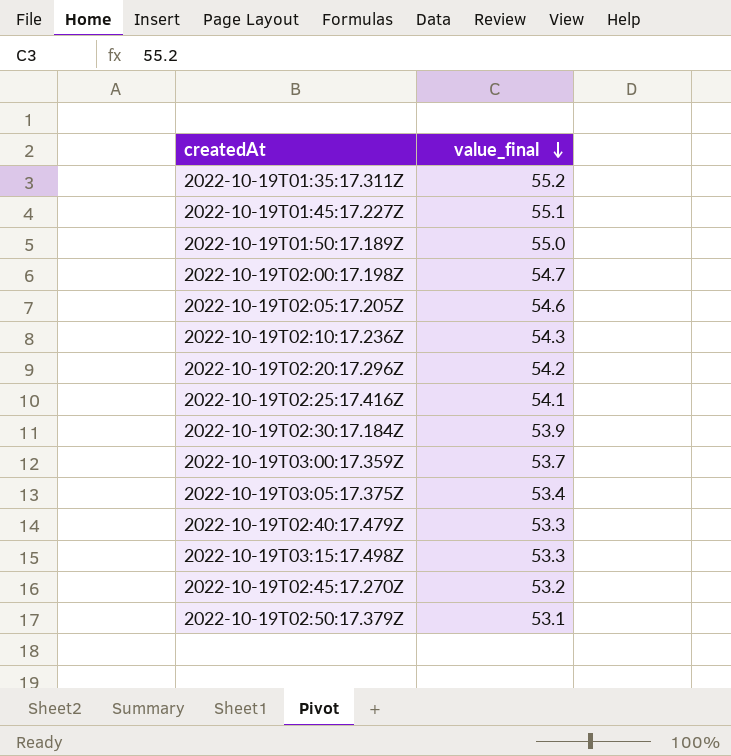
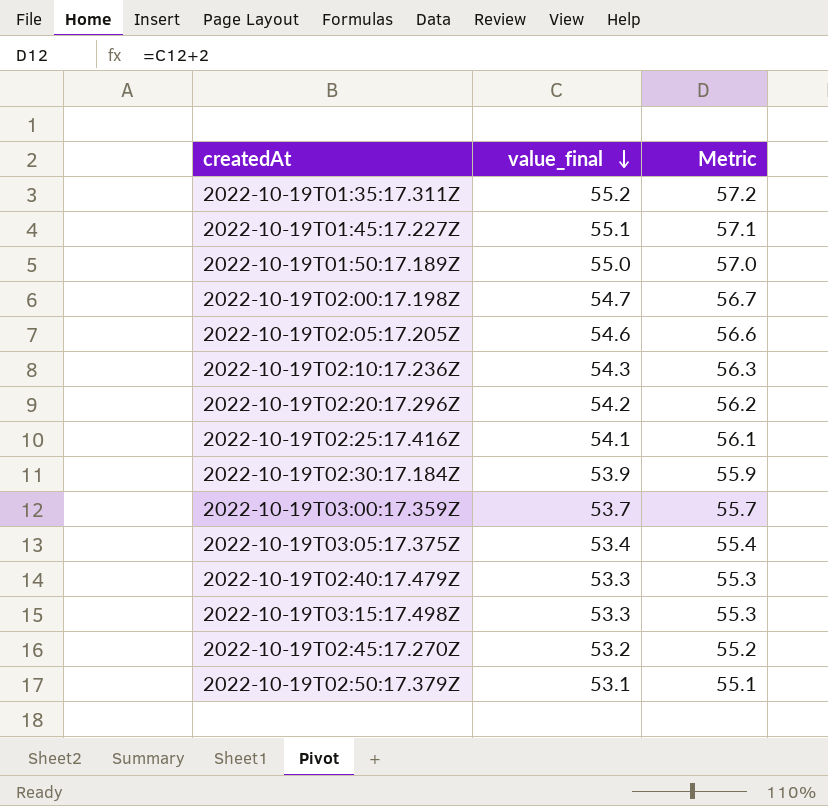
column Metric | formula: none -> [value_final] + 2

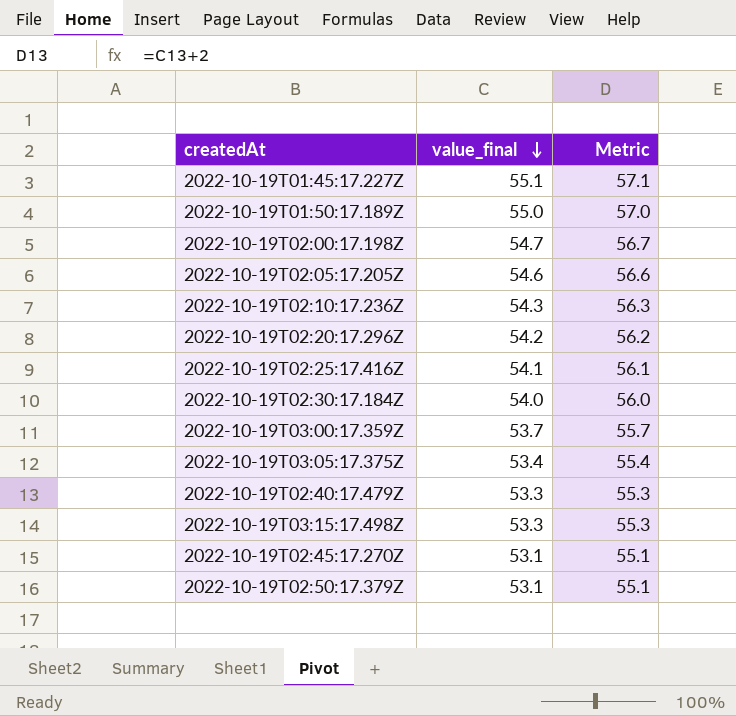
row 2022-10-19T01:35:17.311Z: 55.2 | 57.2 -> none
2022-10-19T02:30:17.184Z | value_final: 53.9 -> 54.0
2022-10-19T02:30:17.184Z | Metric: 55.9 -> 56.0
2022-10-19T02:45:17.270Z | value_final: 53.2 -> 53.1
2022-10-19T02:45:17.270Z | Metric: 55.2 -> 55.1

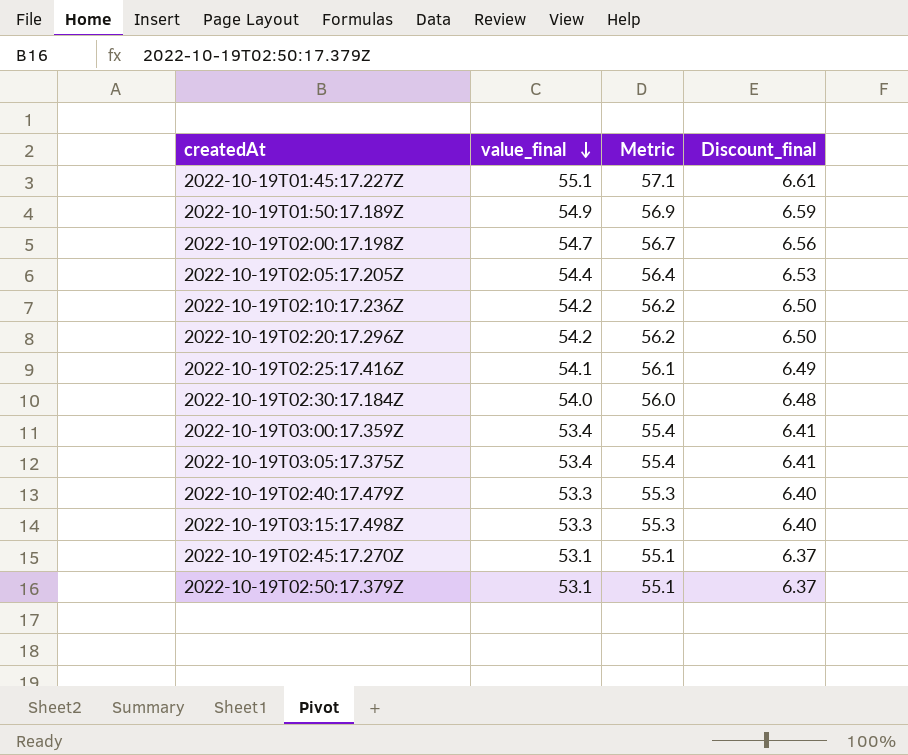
column Discount_final | formula: none -> [value_final] * 0.12
2022-10-19T01:50:17.189Z | value_final: 55.0 -> 54.9
2022-10-19T01:50:17.189Z | Metric: 57.0 -> 56.9
2022-10-19T02:05:17.205Z | value_final: 54.6 -> 54.4
2022-10-19T02:05:17.205Z | Metric: 56.6 -> 56.4
2022-10-19T02:10:17.236Z | value_final: 54.3 -> 54.2
2022-10-19T02:10:17.236Z | Metric: 56.3 -> 56.2
2022-10-19T03:00:17.359Z | value_final: 53.7 -> 53.4
2022-10-19T03:00:17.359Z | Metric: 55.7 -> 55.4

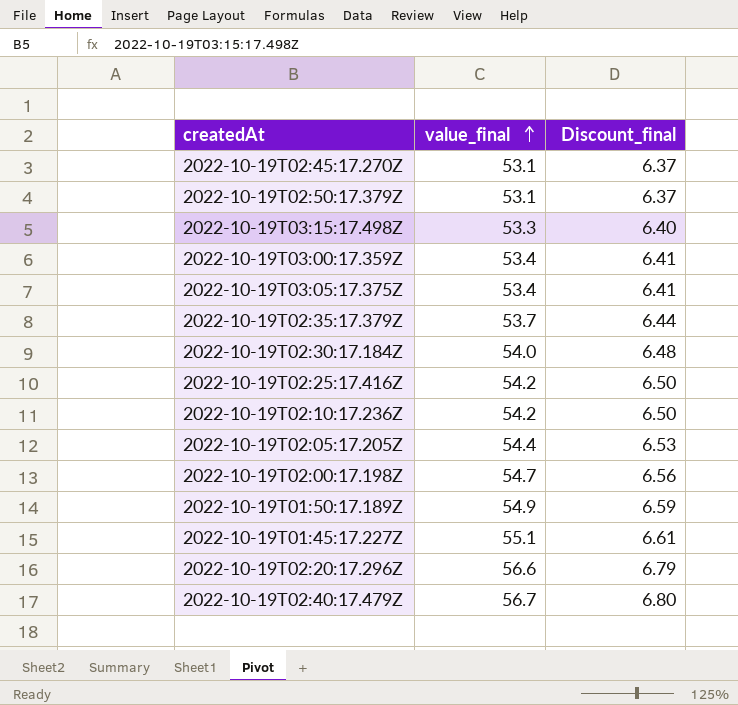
row order: value_final descending -> value_final ascending
column Metric | formula: [value_final] + 2 -> none
row 2022-10-19T02:35:17.379Z: none -> 53.7 | 6.44
2022-10-19T02:25:17.416Z | value_final: 54.1 -> 54.2
2022-10-19T02:25:17.416Z | Discount_final: 6.49 -> 6.50
2022-10-19T02:20:17.296Z | value_final: 54.2 -> 56.6
2022-10-19T02:20:17.296Z | Discount_final: 6.50 -> 6.79
2022-10-19T02:40:17.479Z | value_final: 53.3 -> 56.7
2022-10-19T02:40:17.479Z | Discount_final: 6.40 -> 6.80

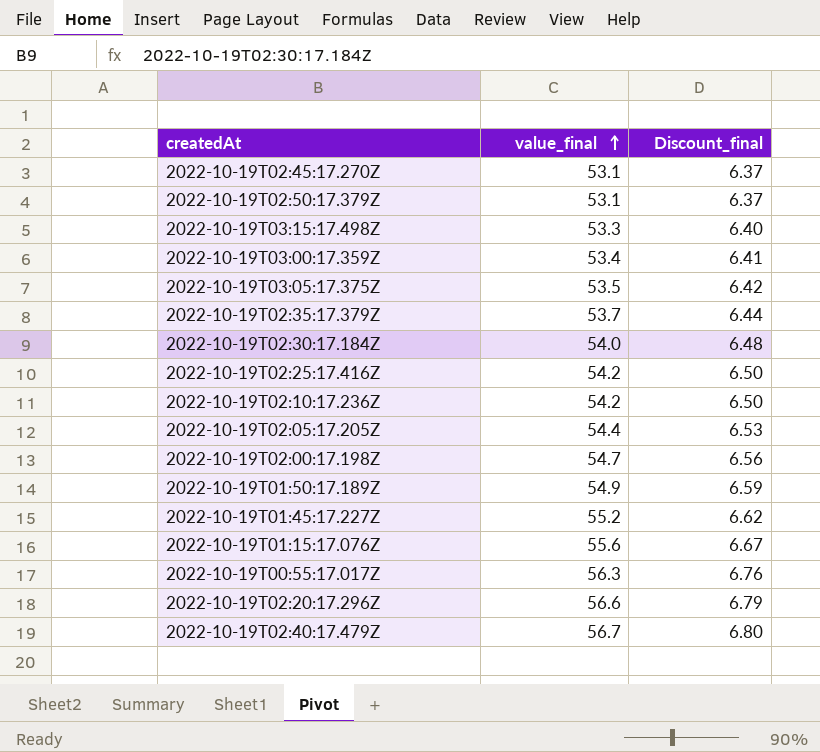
2022-10-19T03:05:17.375Z | value_final: 53.4 -> 53.5
2022-10-19T03:05:17.375Z | Discount_final: 6.41 -> 6.42
2022-10-19T01:45:17.227Z | value_final: 55.1 -> 55.2
2022-10-19T01:45:17.227Z | Discount_final: 6.61 -> 6.62
row 2022-10-19T01:15:17.076Z: none -> 55.6 | 6.67
row 2022-10-19T00:55:17.017Z: none -> 56.3 | 6.76

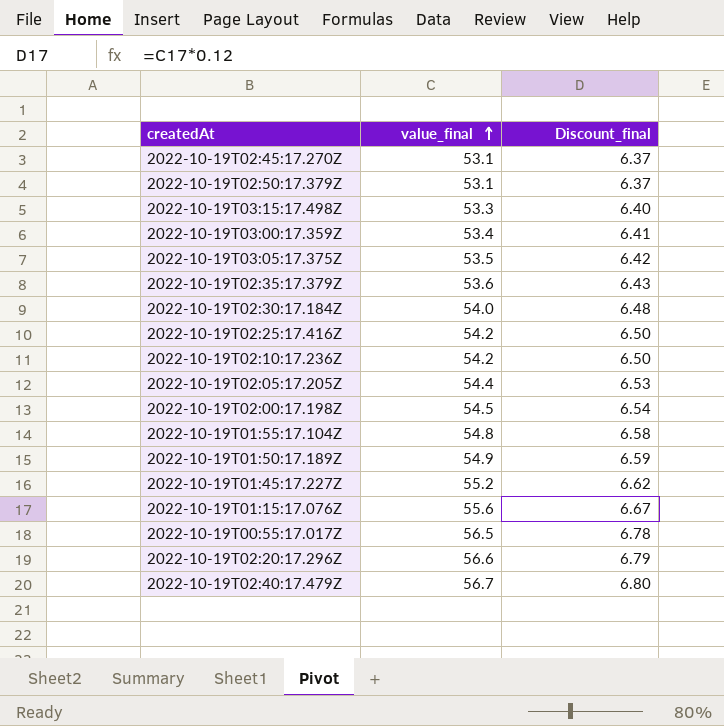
2022-10-19T02:35:17.379Z | value_final: 53.7 -> 53.6
2022-10-19T02:35:17.379Z | Discount_final: 6.44 -> 6.43
2022-10-19T02:00:17.198Z | value_final: 54.7 -> 54.5
2022-10-19T02:00:17.198Z | Discount_final: 6.56 -> 6.54
row 2022-10-19T01:55:17.104Z: none -> 54.8 | 6.58
2022-10-19T00:55:17.017Z | value_final: 56.3 -> 56.5
2022-10-19T00:55:17.017Z | Discount_final: 6.76 -> 6.78

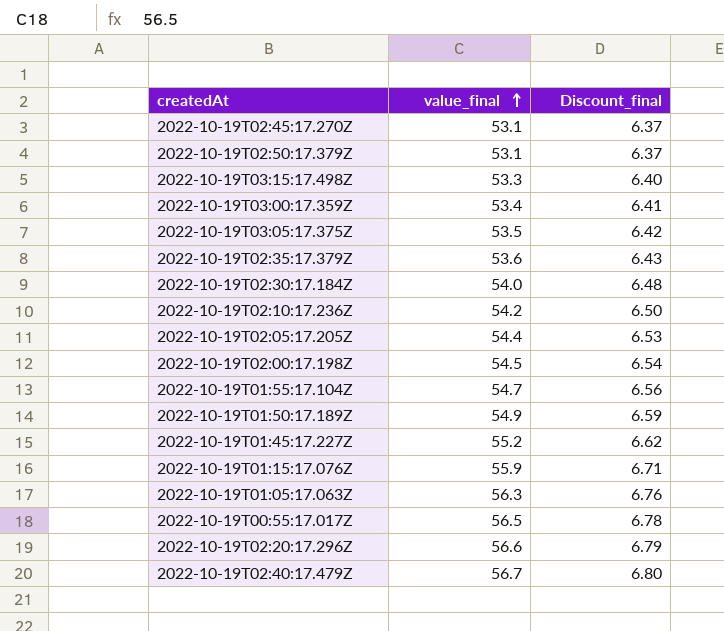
row 2022-10-19T02:25:17.416Z: 54.2 | 6.50 -> none
2022-10-19T01:55:17.104Z | value_final: 54.8 -> 54.7
2022-10-19T01:55:17.104Z | Discount_final: 6.58 -> 6.56
2022-10-19T01:15:17.076Z | value_final: 55.6 -> 55.9
2022-10-19T01:15:17.076Z | Discount_final: 6.67 -> 6.71
row 2022-10-19T01:05:17.063Z: none -> 56.3 | 6.76

